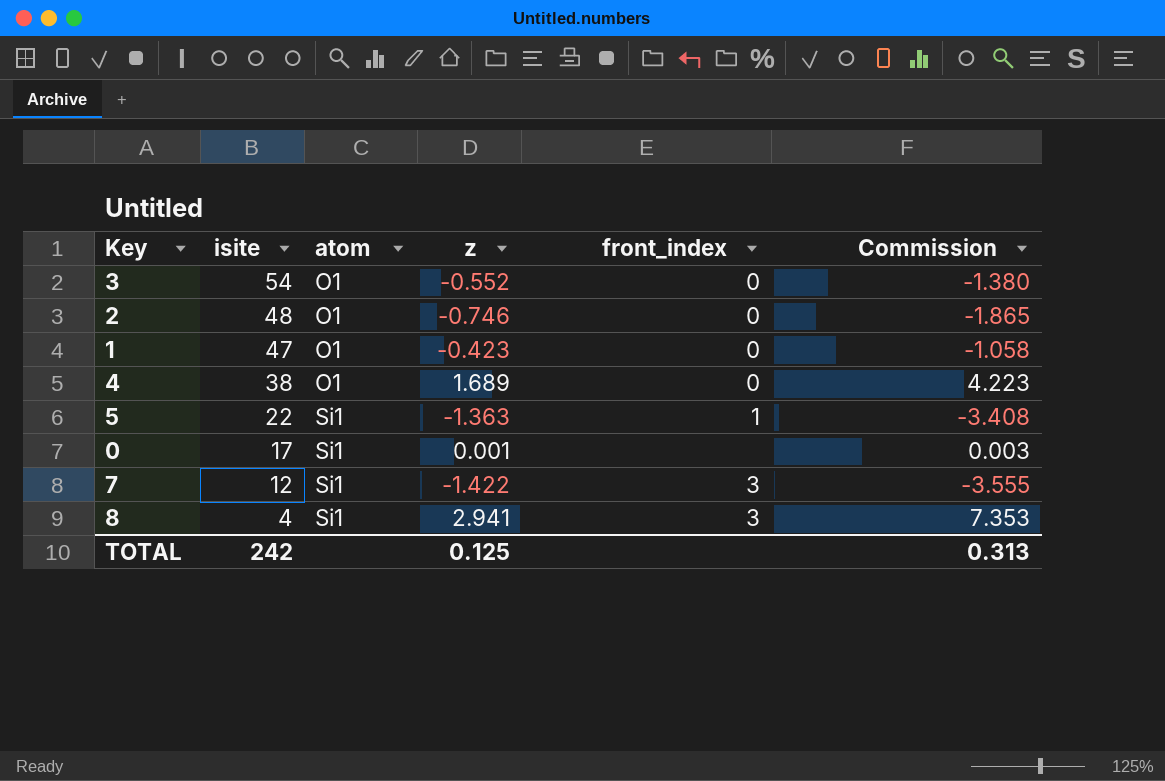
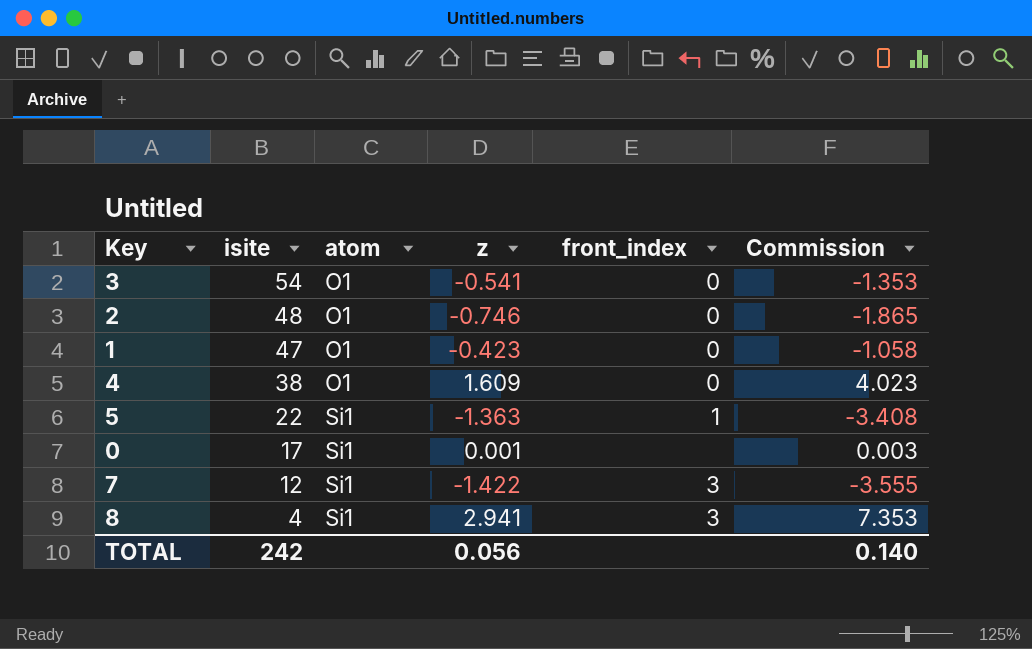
3 | z: -0.552 -> -0.541
3 | Commission: -1.380 -> -1.353
4 | z: 1.689 -> 1.609
4 | Commission: 4.223 -> 4.023
TOTAL | z: 0.125 -> 0.056
TOTAL | Commission: 0.313 -> 0.140

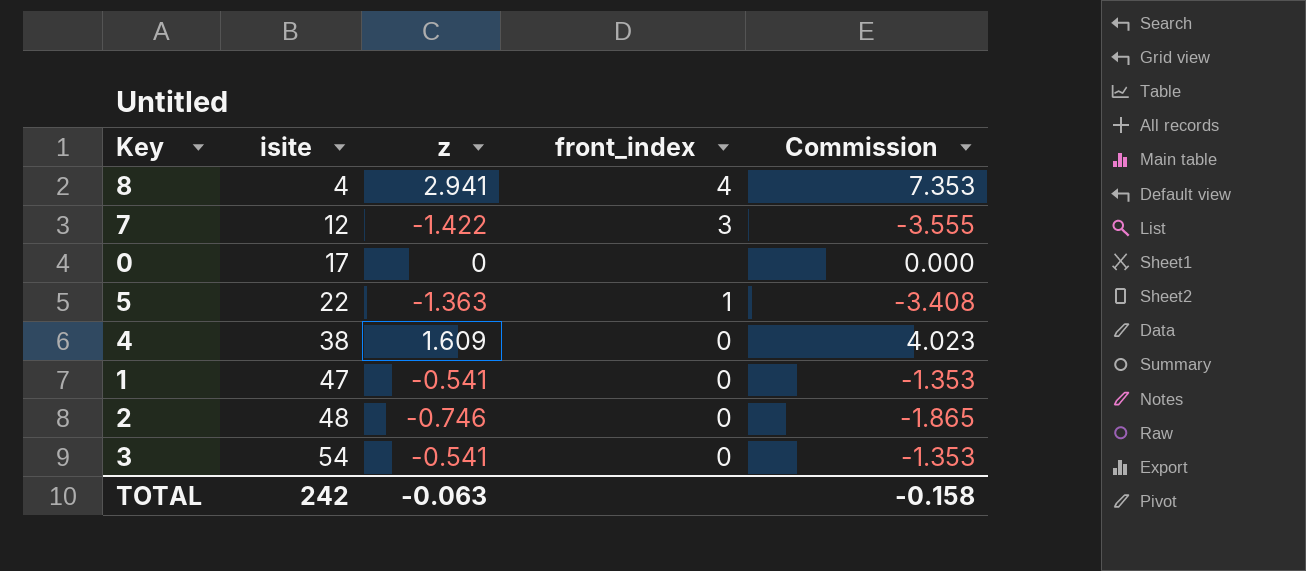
row order: isite descending -> isite ascending
column atom | position: 3 -> none
8 | front_index: 3 -> 4
0 | z: 0.001 -> 0
0 | Commission: 0.003 -> 0.000
1 | z: -0.423 -> -0.541
1 | Commission: -1.058 -> -1.353
TOTAL | z: 0.056 -> -0.063
TOTAL | Commission: 0.140 -> -0.158

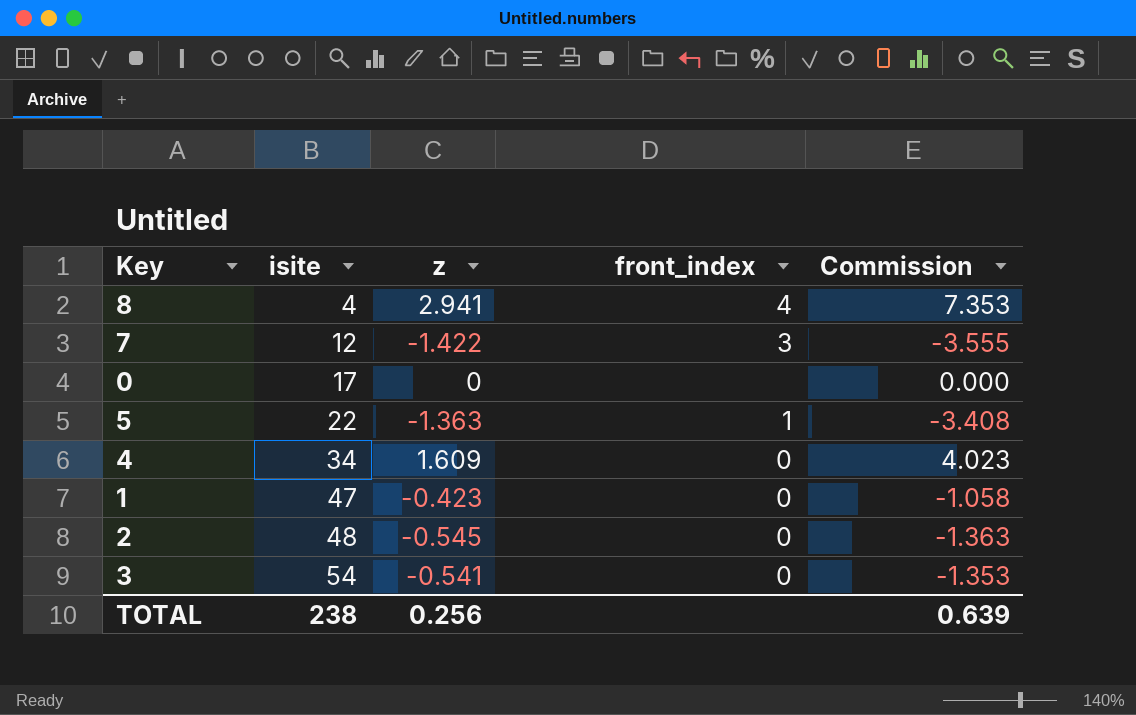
4 | isite: 38 -> 34
1 | z: -0.541 -> -0.423
1 | Commission: -1.353 -> -1.058
2 | z: -0.746 -> -0.545
2 | Commission: -1.865 -> -1.363
TOTAL | isite: 242 -> 238
TOTAL | z: -0.063 -> 0.256
TOTAL | Commission: -0.158 -> 0.639

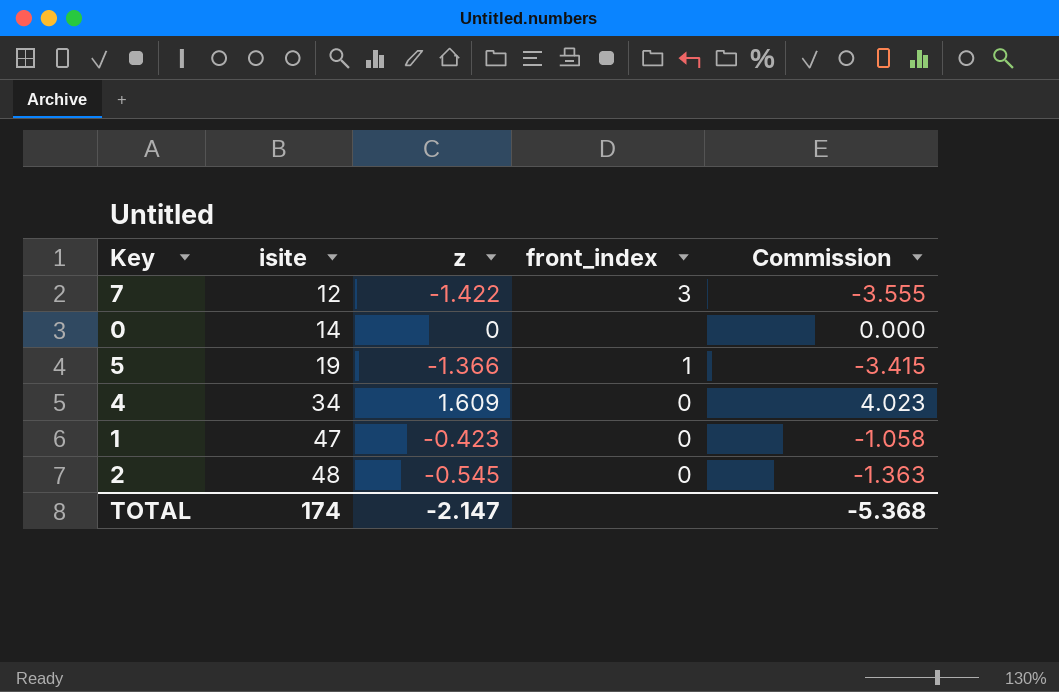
row 8: 4 | 2.941 | 4 | 7.353 -> none
row 3: 54 | -0.541 | 0 | -1.353 -> none
0 | isite: 17 -> 14
5 | isite: 22 -> 19
5 | z: -1.363 -> -1.366
5 | Commission: -3.408 -> -3.415
TOTAL | isite: 238 -> 174
TOTAL | z: 0.256 -> -2.147
TOTAL | Commission: 0.639 -> -5.368

